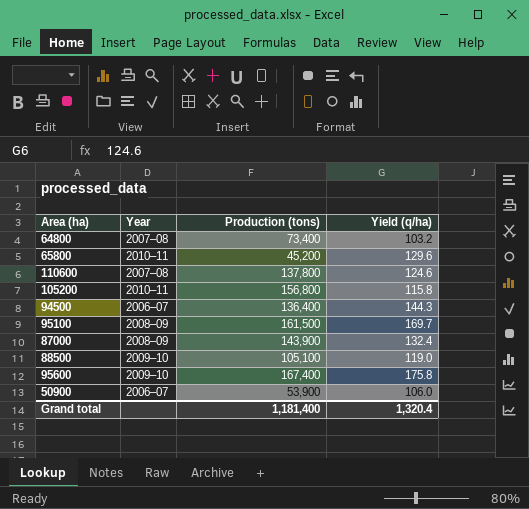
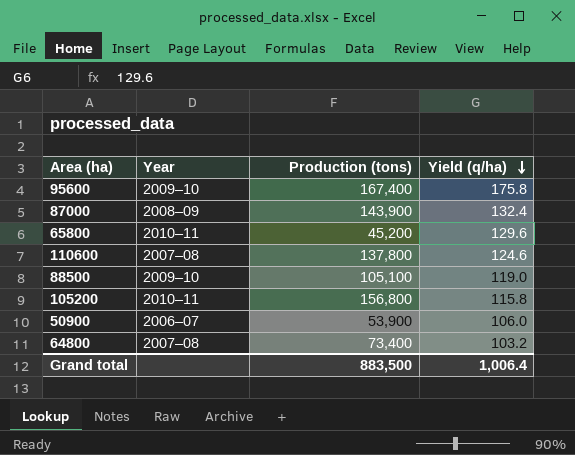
row order: none -> Yield (q/ha) descending
row 94500: 2006–07 | 136,400 | 144.3 -> none
row 95100: 2008–09 | 161,500 | 169.7 -> none
Grand total | Production (tons): 1,181,400 -> 883,500
Grand total | Yield (q/ha): 1,320.4 -> 1,006.4

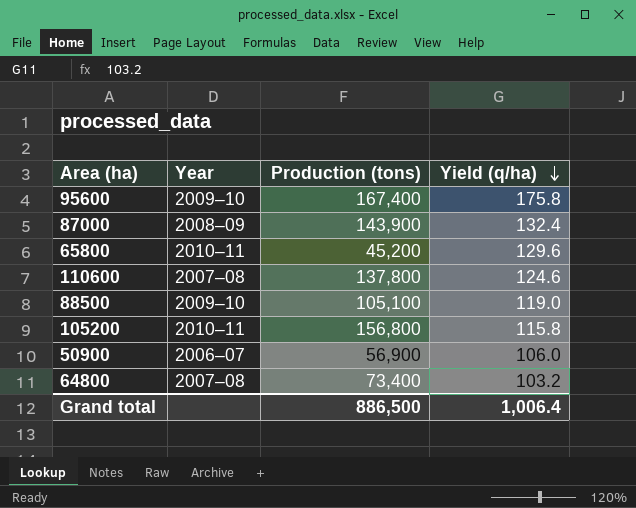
50900 | Production (tons): 53,900 -> 56,900
Grand total | Production (tons): 883,500 -> 886,500

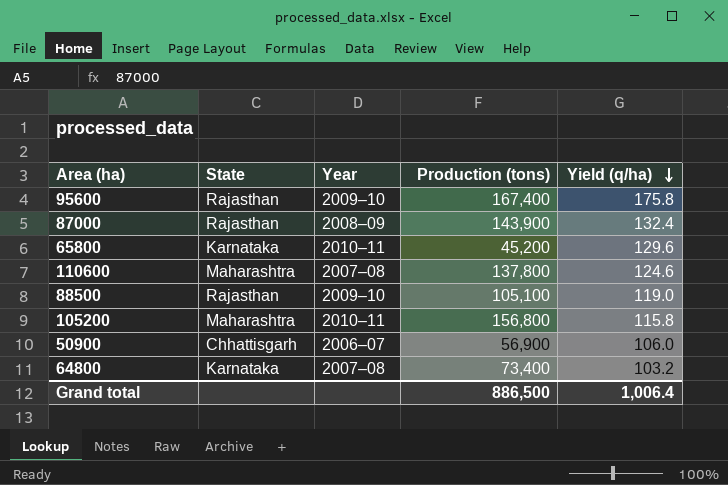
column State | position: none -> 2

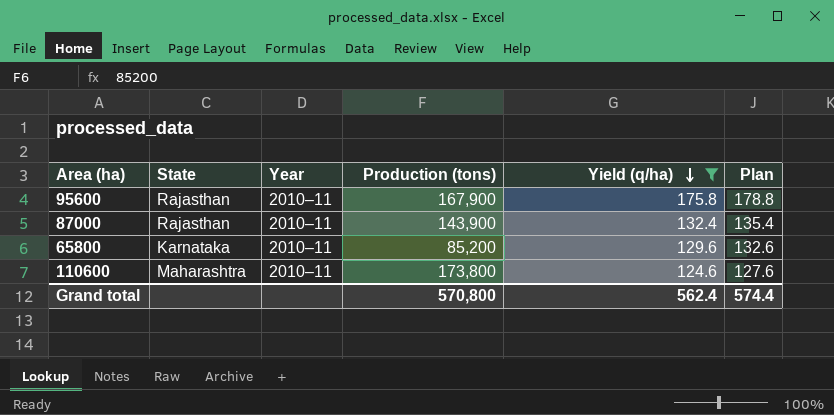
filter: none -> Yield (q/ha) >= 124.6
column Plan | formula: none -> [Yield (q/ha)] + 3
95600 | Year: 2009–10 -> 2010–11
95600 | Production (tons): 167,400 -> 167,900
87000 | Year: 2008–09 -> 2010–11
65800 | Production (tons): 45,200 -> 85,200
110600 | Year: 2007–08 -> 2010–11
110600 | Production (tons): 137,800 -> 173,800
Grand total | Production (tons): 886,500 -> 570,800
Grand total | Yield (q/ha): 1,006.4 -> 562.4

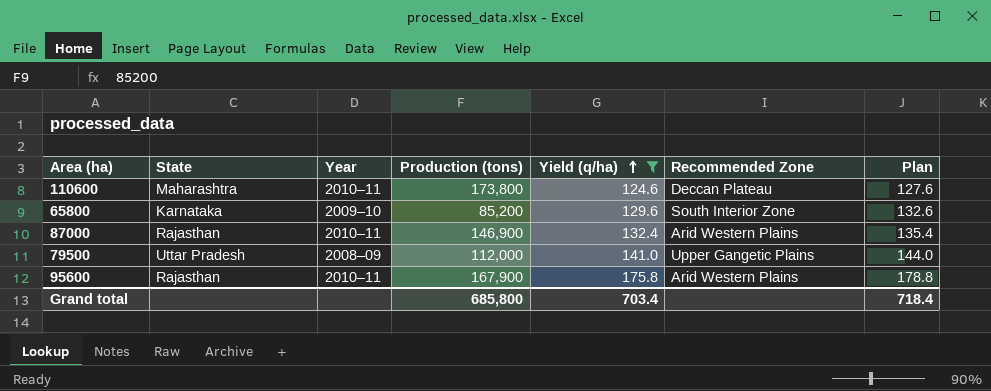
row order: Yield (q/ha) descending -> Yield (q/ha) ascending
column Recommended Zone | position: none -> 6
65800 | Year: 2010–11 -> 2009–10
87000 | Production (tons): 143,900 -> 146,900
row 79500: none -> Uttar Pradesh | 2008–09 | 112,000 | 141.0 | Upper Gangetic Plains | 144.0
Grand total | Production (tons): 570,800 -> 685,800
Grand total | Yield (q/ha): 562.4 -> 703.4
Grand total | Plan: 574.4 -> 718.4

